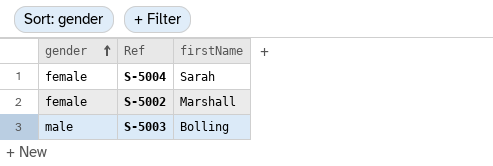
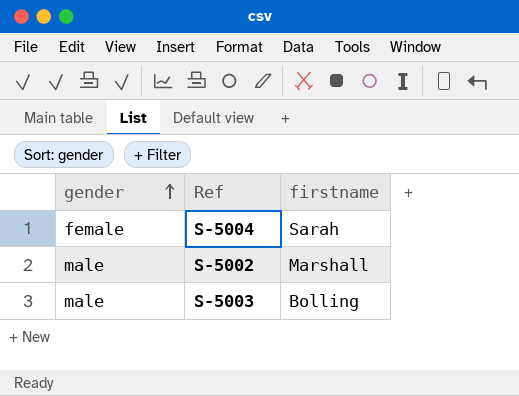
column name: firstName -> firstname
S-5002 | gender: female -> male

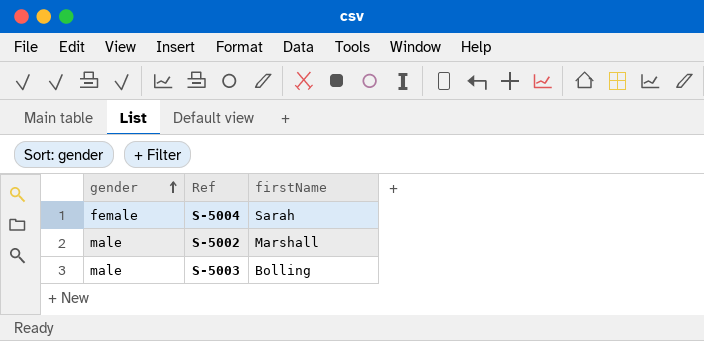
column name: firstname -> firstName

